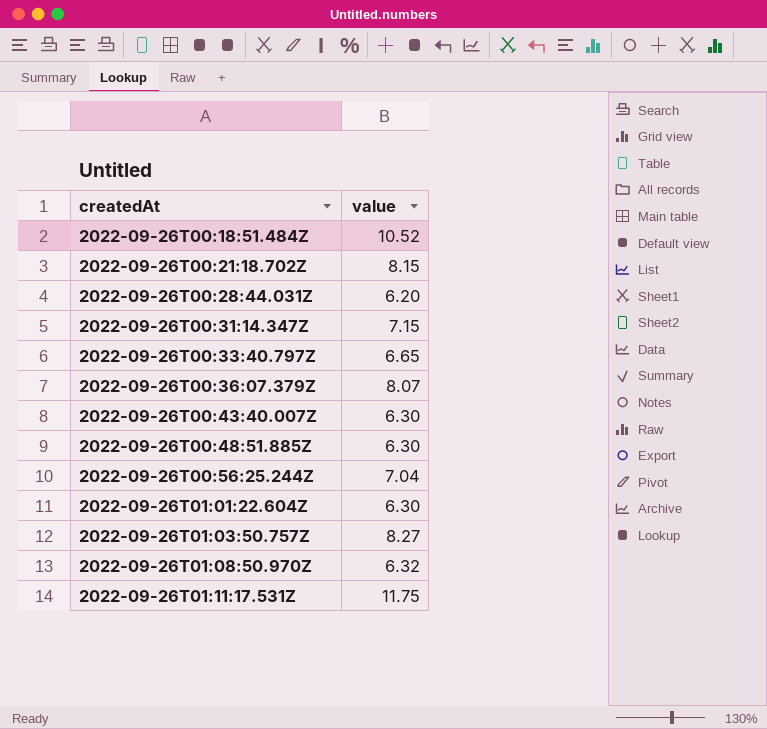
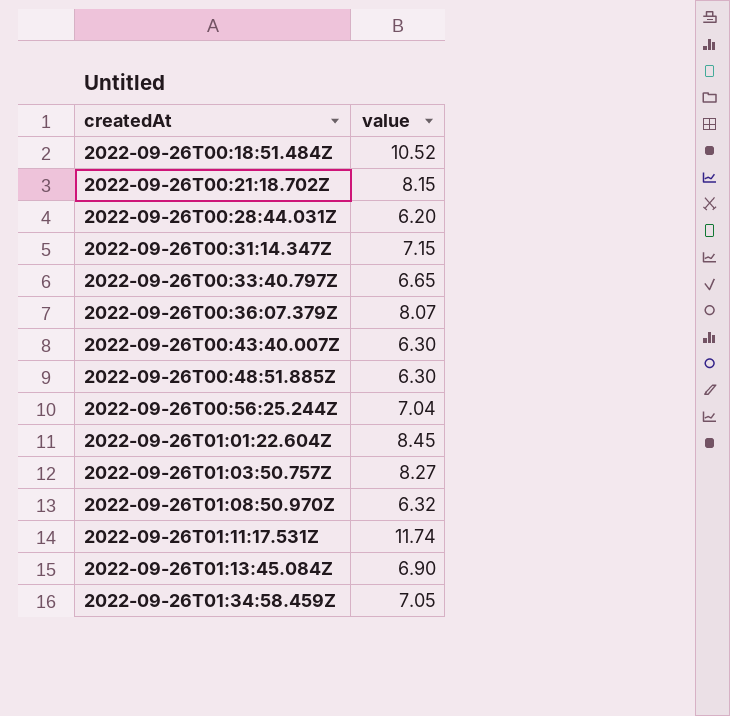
2022-09-26T01:01:22.604Z | value: 6.30 -> 8.45
2022-09-26T01:11:17.531Z | value: 11.75 -> 11.74
row 2022-09-26T01:13:45.084Z: none -> 6.90
row 2022-09-26T01:34:58.459Z: none -> 7.05

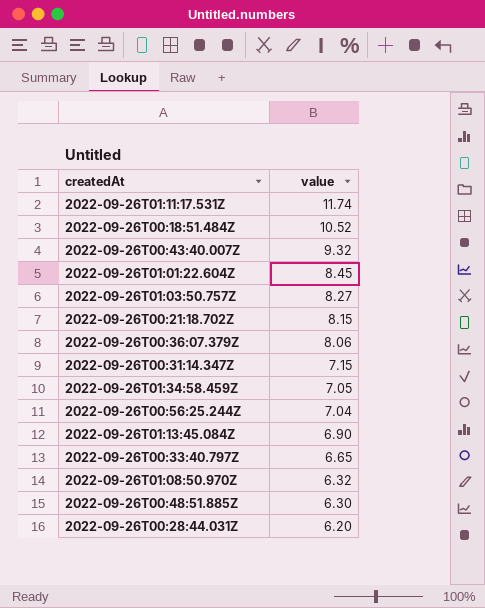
row order: createdAt ascending -> value descending
2022-09-26T00:43:40.007Z | value: 6.30 -> 9.32
2022-09-26T00:36:07.379Z | value: 8.07 -> 8.06

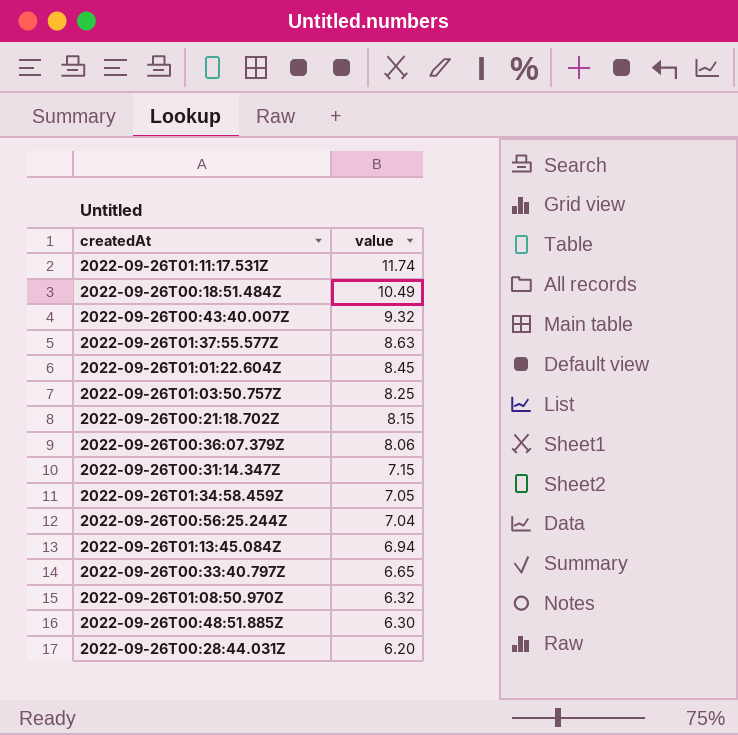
2022-09-26T00:18:51.484Z | value: 10.52 -> 10.49
row 2022-09-26T01:37:55.577Z: none -> 8.63
2022-09-26T01:03:50.757Z | value: 8.27 -> 8.25
2022-09-26T01:13:45.084Z | value: 6.90 -> 6.94

